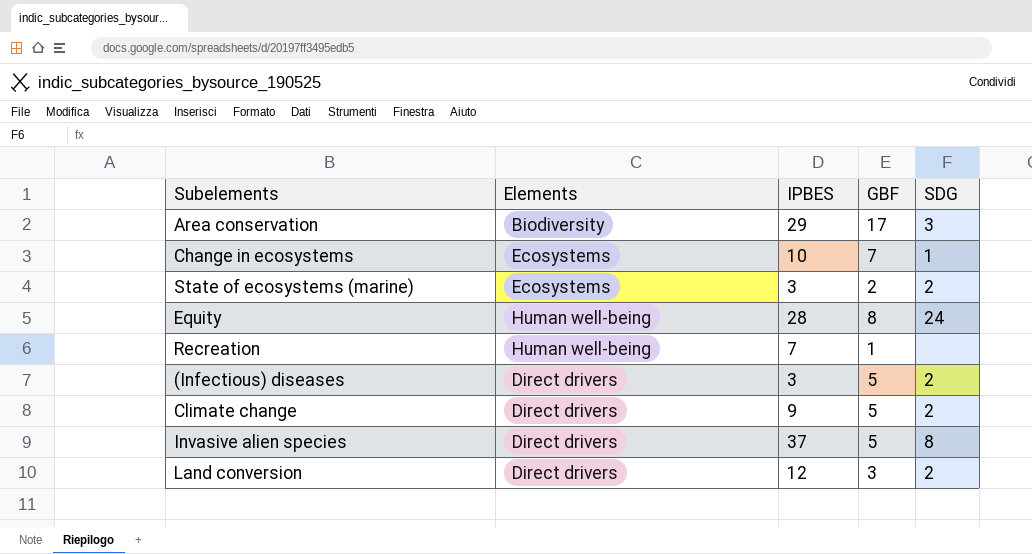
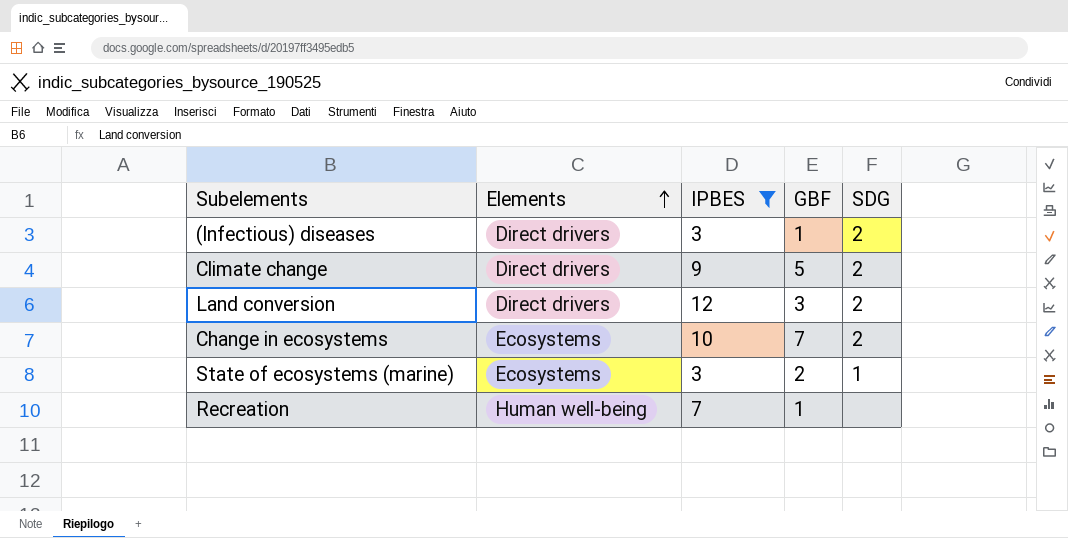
filter: none -> IPBES <= 12
row order: none -> Elements ascending
(Infectious) diseases | GBF: 5 -> 1
Change in ecosystems | SDG: 1 -> 2
State of ecosystems (marine) | SDG: 2 -> 1

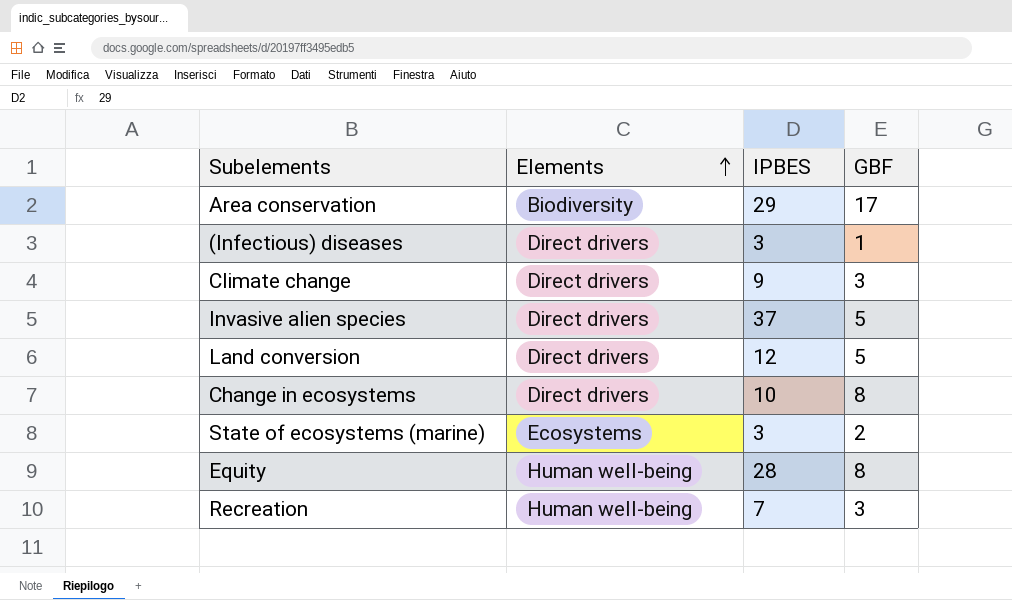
filter: IPBES <= 12 -> none
column SDG | position: 5 -> none
Climate change | GBF: 5 -> 3
Land conversion | GBF: 3 -> 5
Change in ecosystems | Elements: Ecosystems -> Direct drivers
Change in ecosystems | GBF: 7 -> 8
Recreation | GBF: 1 -> 3

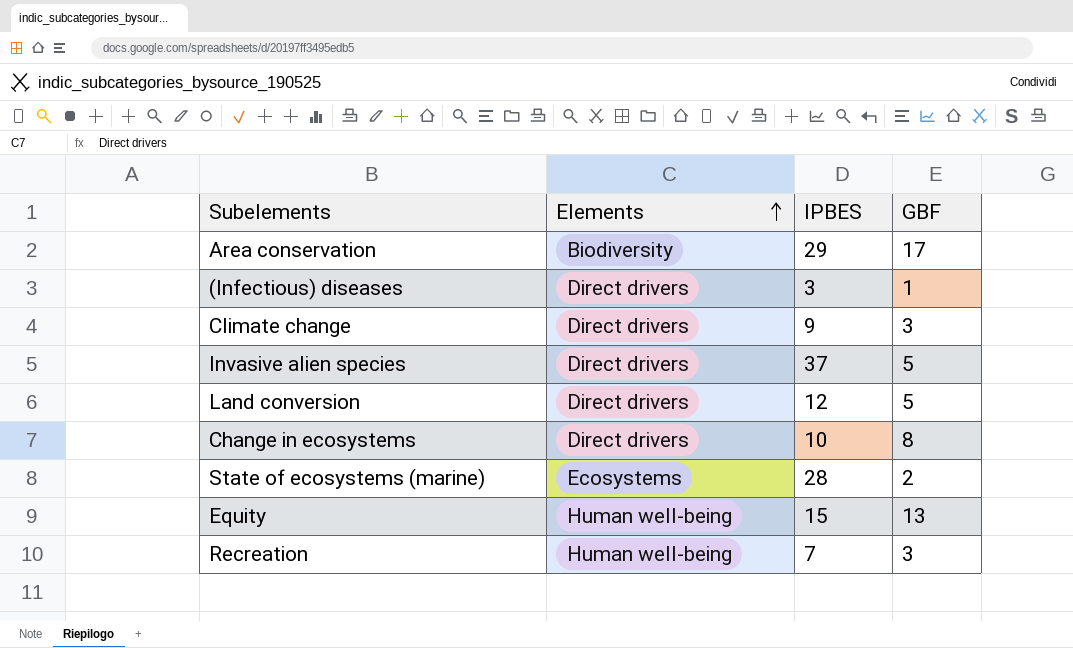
State of ecosystems (marine) | IPBES: 3 -> 28
Equity | IPBES: 28 -> 15
Equity | GBF: 8 -> 13

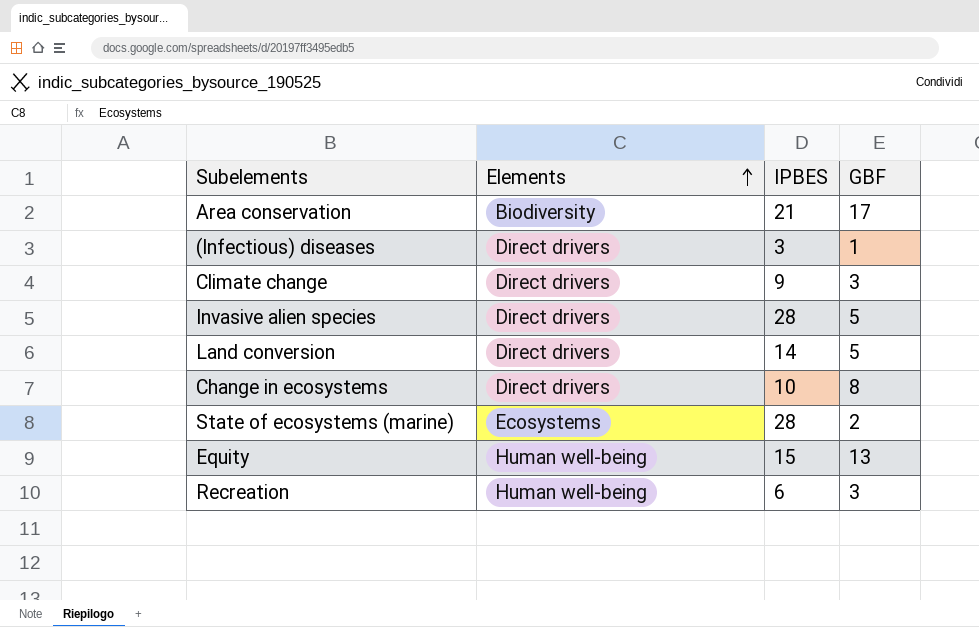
Area conservation | IPBES: 29 -> 21
Invasive alien species | IPBES: 37 -> 28
Land conversion | IPBES: 12 -> 14
Recreation | IPBES: 7 -> 6

